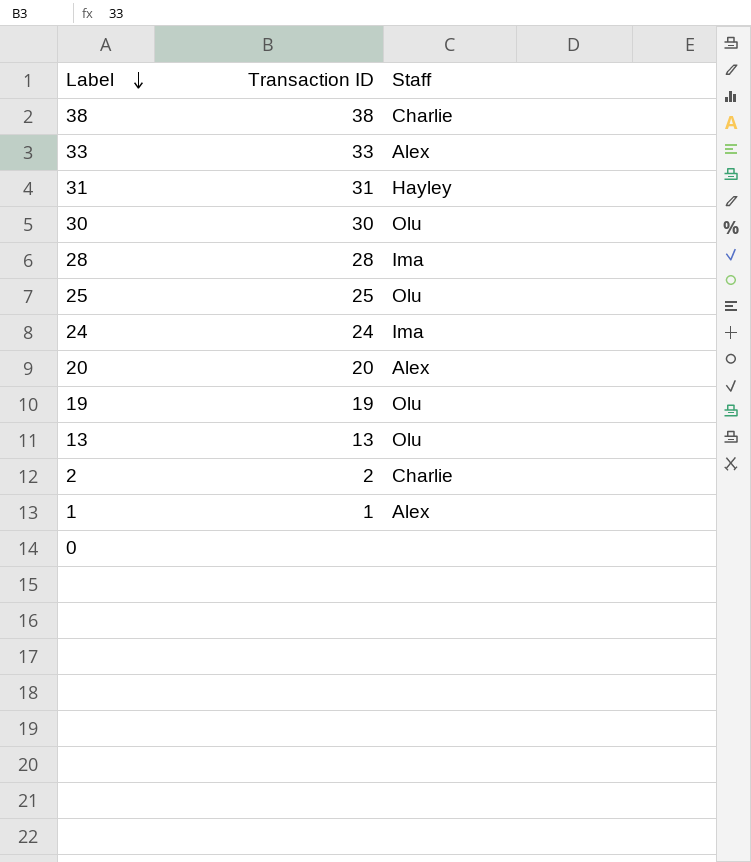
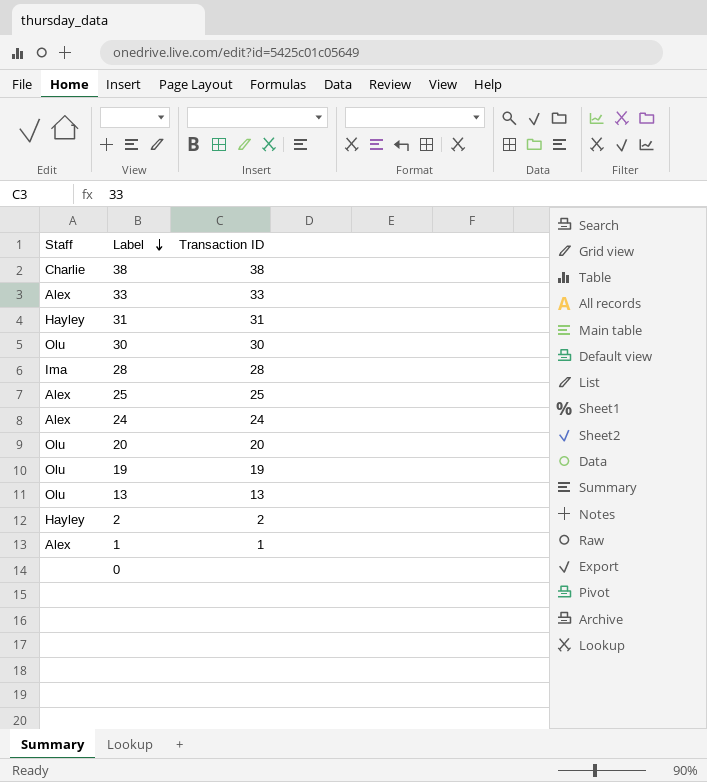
column Staff | position: 3 -> 1
25 | Staff: Olu -> Alex
24 | Staff: Ima -> Alex
20 | Staff: Alex -> Olu
2 | Staff: Charlie -> Hayley

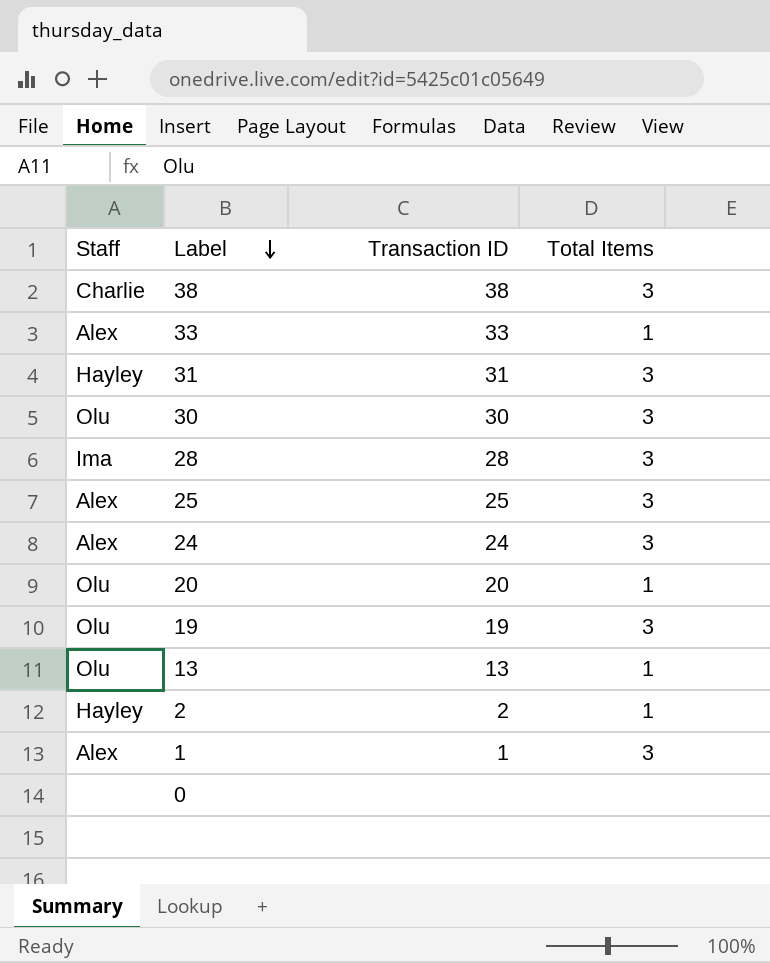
column Total Items | position: none -> 4

